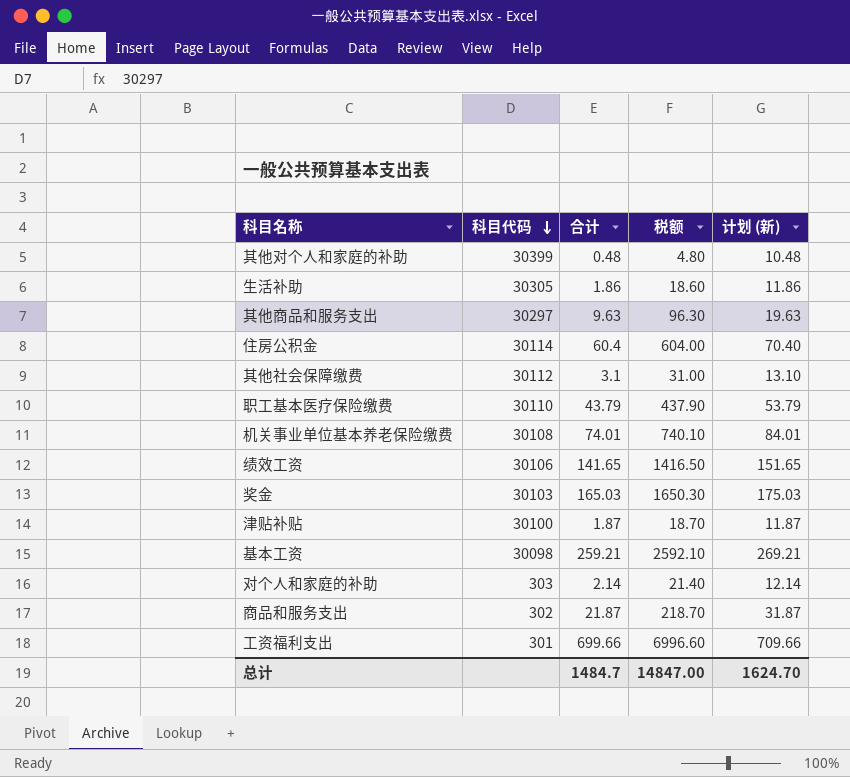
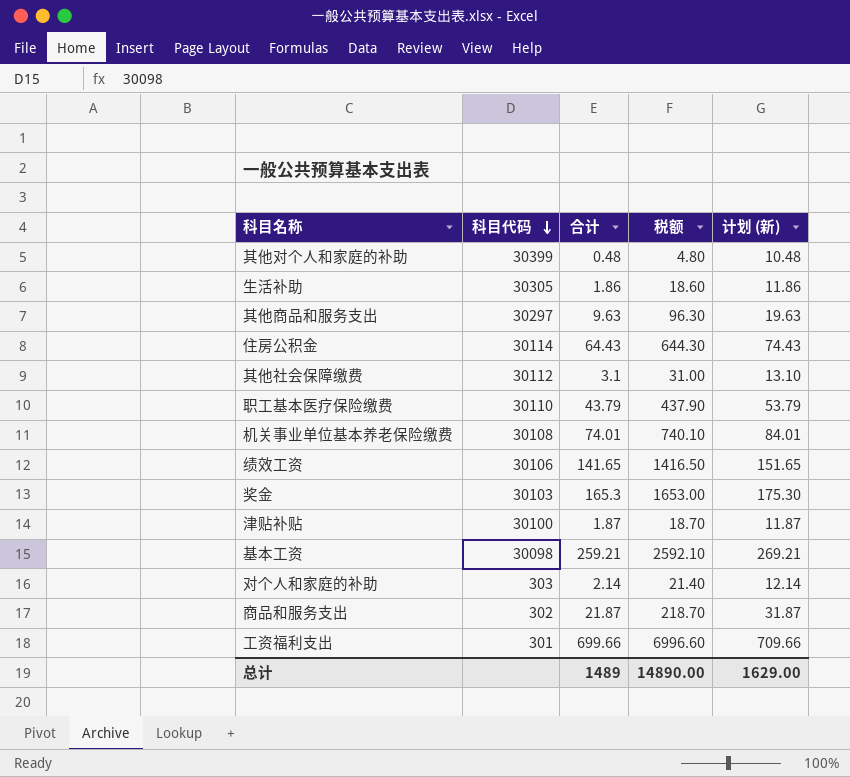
住房公积金 | 合计: 60.4 -> 64.43
住房公积金 | 税额: 604.00 -> 644.30
住房公积金 | 计划 (新): 70.40 -> 74.43
奖金 | 合计: 165.03 -> 165.3
奖金 | 税额: 1650.30 -> 1653.00
奖金 | 计划 (新): 175.03 -> 175.30
总计 | 合计: 1484.7 -> 1489
总计 | 税额: 14847.00 -> 14890.00
总计 | 计划 (新): 1624.70 -> 1629.00

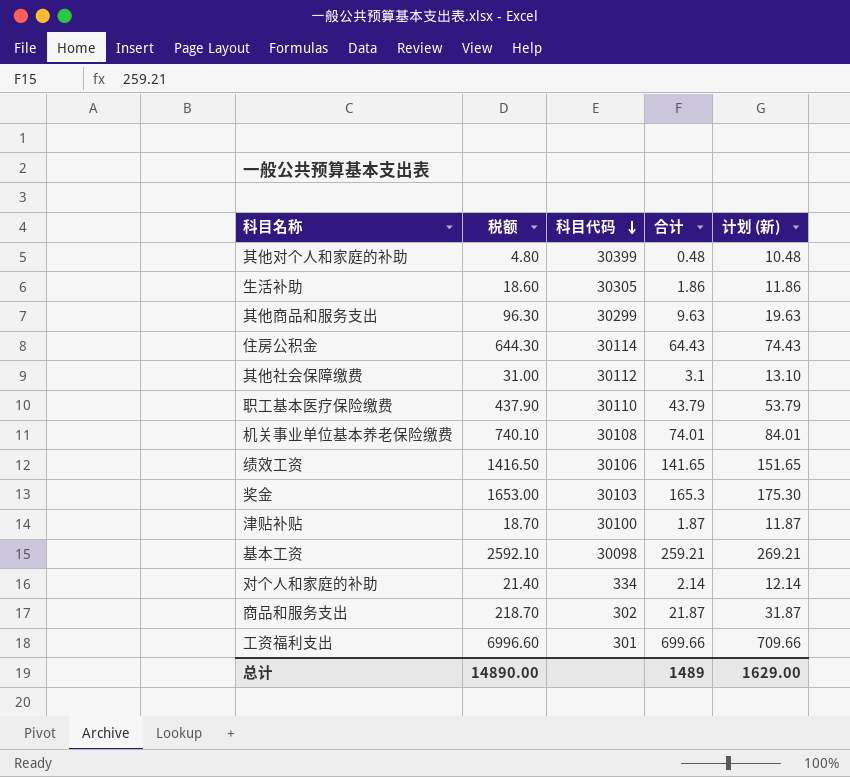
column 税额 | position: 4 -> 2
其他商品和服务支出 | 科目代码: 30297 -> 30299
对个人和家庭的补助 | 科目代码: 303 -> 334

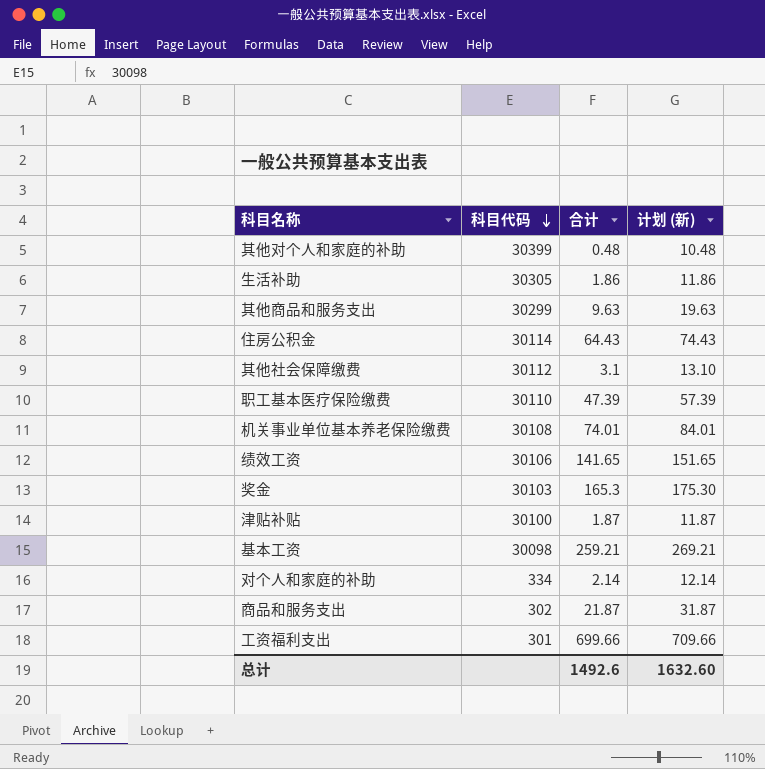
column 税额 | formula: [合计] * 10 -> none
职工基本医疗保险缴费 | 合计: 43.79 -> 47.39
职工基本医疗保险缴费 | 计划 (新): 53.79 -> 57.39
总计 | 合计: 1489 -> 1492.6
总计 | 计划 (新): 1629.00 -> 1632.60

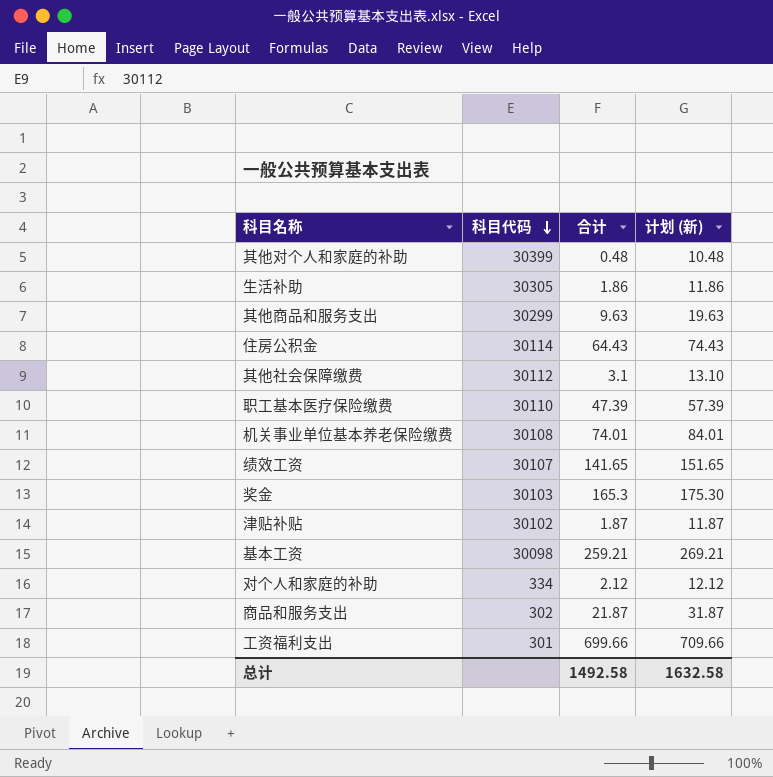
绩效工资 | 科目代码: 30106 -> 30107
津贴补贴 | 科目代码: 30100 -> 30102
对个人和家庭的补助 | 合计: 2.14 -> 2.12
对个人和家庭的补助 | 计划 (新): 12.14 -> 12.12
总计 | 合计: 1492.6 -> 1492.58
总计 | 计划 (新): 1632.60 -> 1632.58

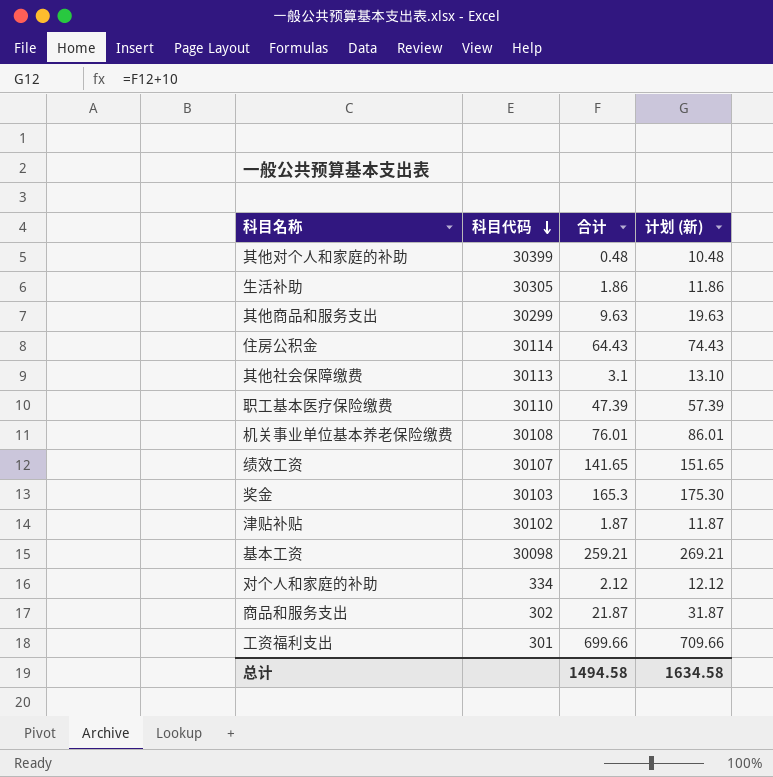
其他社会保障缴费 | 科目代码: 30112 -> 30113
机关事业单位基本养老保险缴费 | 合计: 74.01 -> 76.01
机关事业单位基本养老保险缴费 | 计划 (新): 84.01 -> 86.01
总计 | 合计: 1492.58 -> 1494.58
总计 | 计划 (新): 1632.58 -> 1634.58

